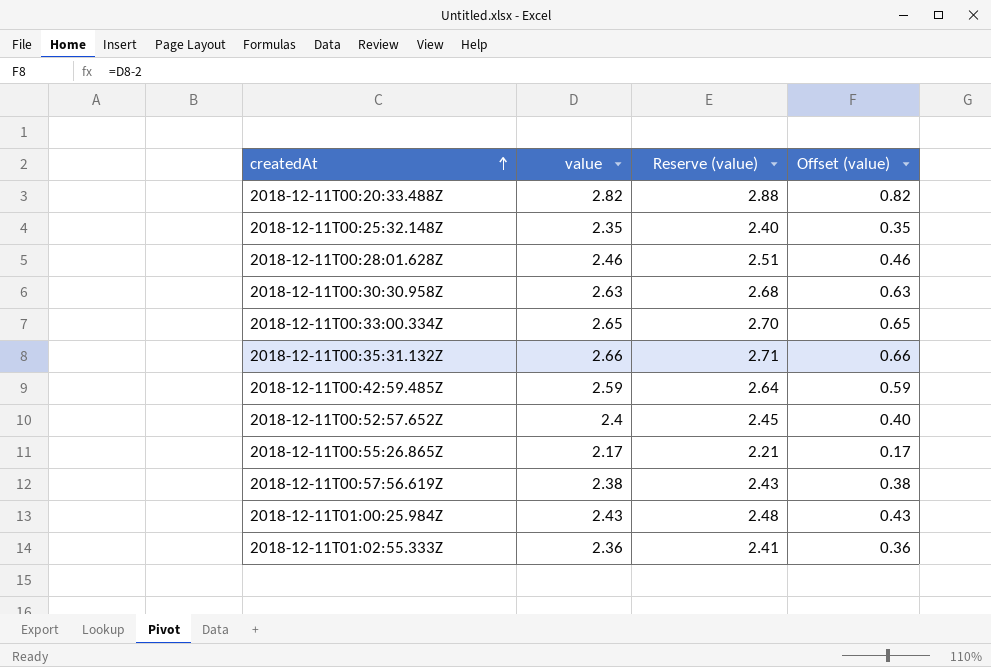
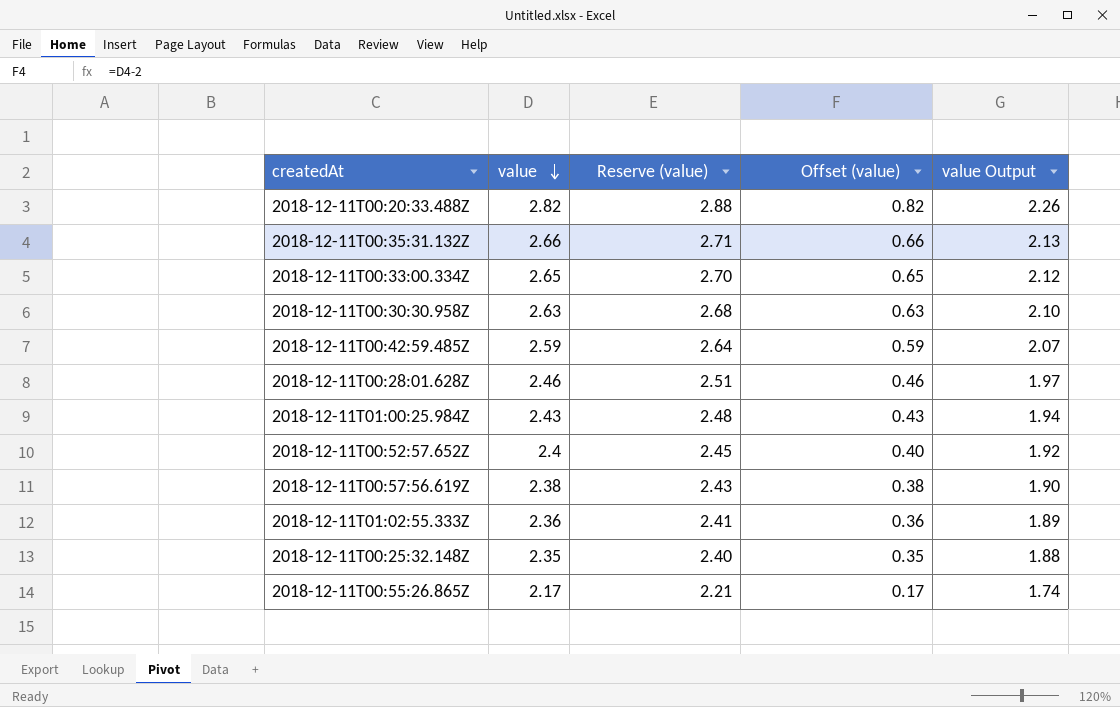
row order: createdAt ascending -> value descending
column value Output | formula: none -> [value] * 0.8

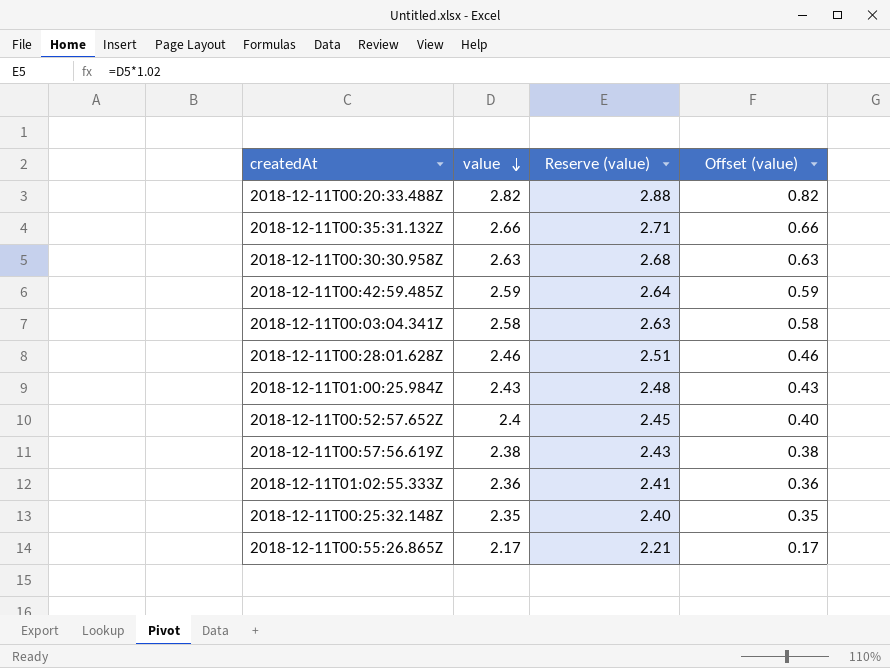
column value Output | formula: [value] * 0.8 -> none
row 2018-12-11T00:33:00.334Z: 2.65 | 2.70 | 0.65 | 2.12 -> none
row 2018-12-11T00:03:04.341Z: none -> 2.58 | 2.63 | 0.58

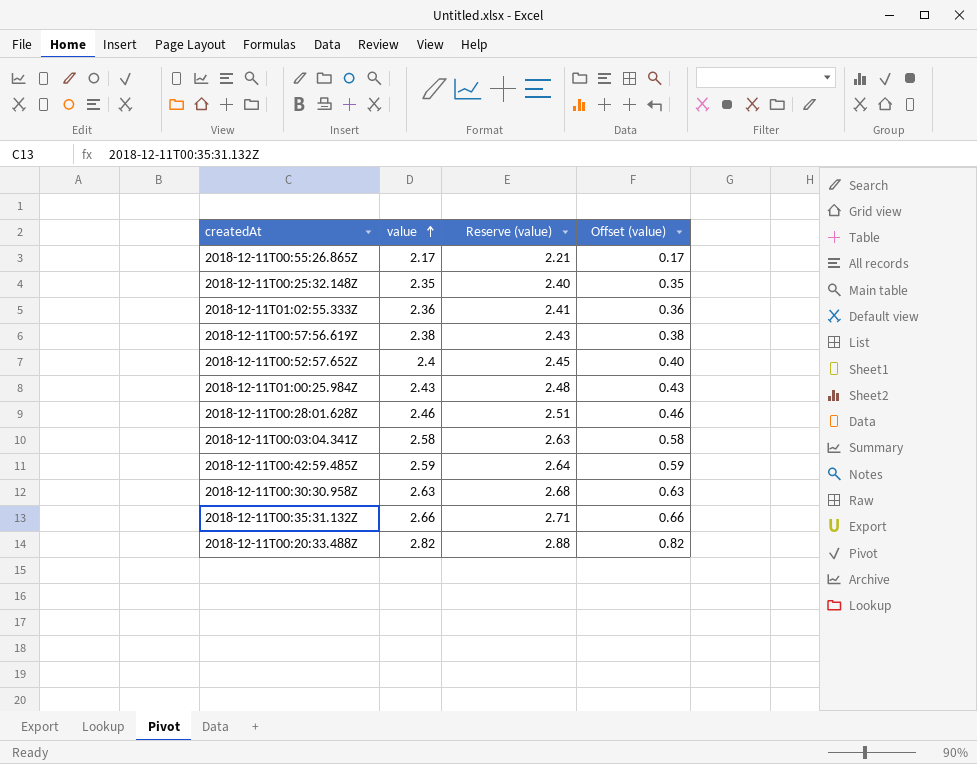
row order: value descending -> value ascending

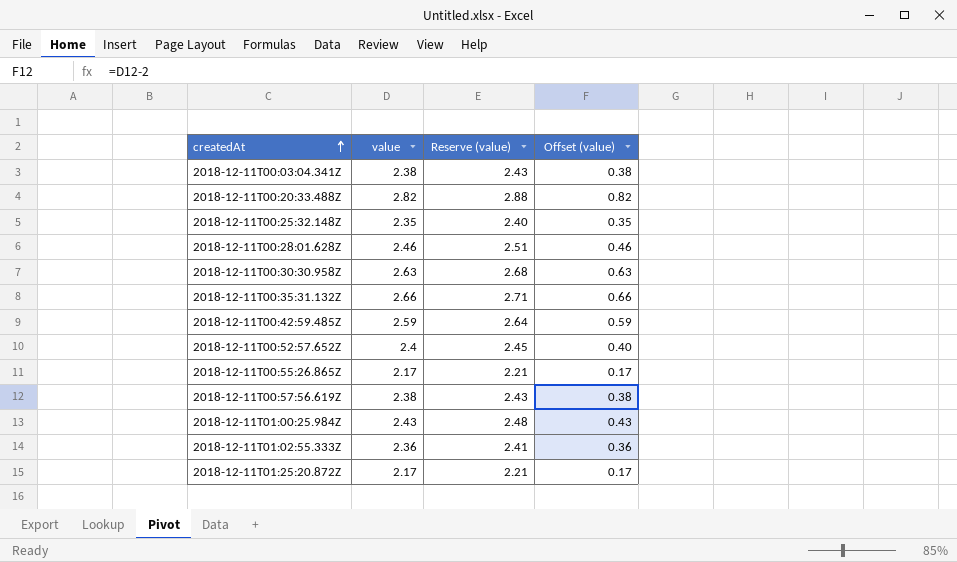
row order: value ascending -> createdAt ascending
2018-12-11T00:03:04.341Z | value: 2.58 -> 2.38
2018-12-11T00:03:04.341Z | Reserve (value): 2.63 -> 2.43
2018-12-11T00:03:04.341Z | Offset (value): 0.58 -> 0.38
row 2018-12-11T01:25:20.872Z: none -> 2.17 | 2.21 | 0.17

